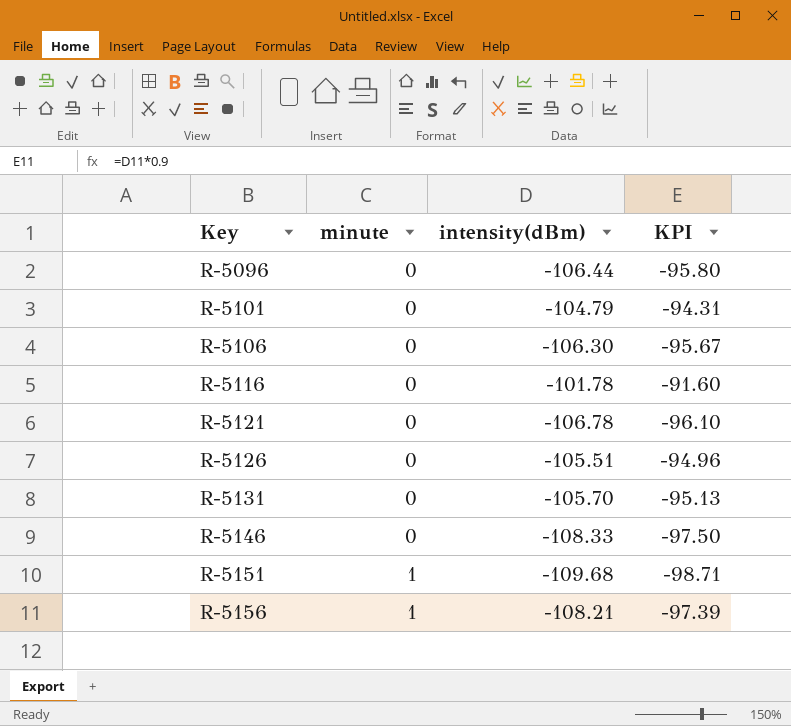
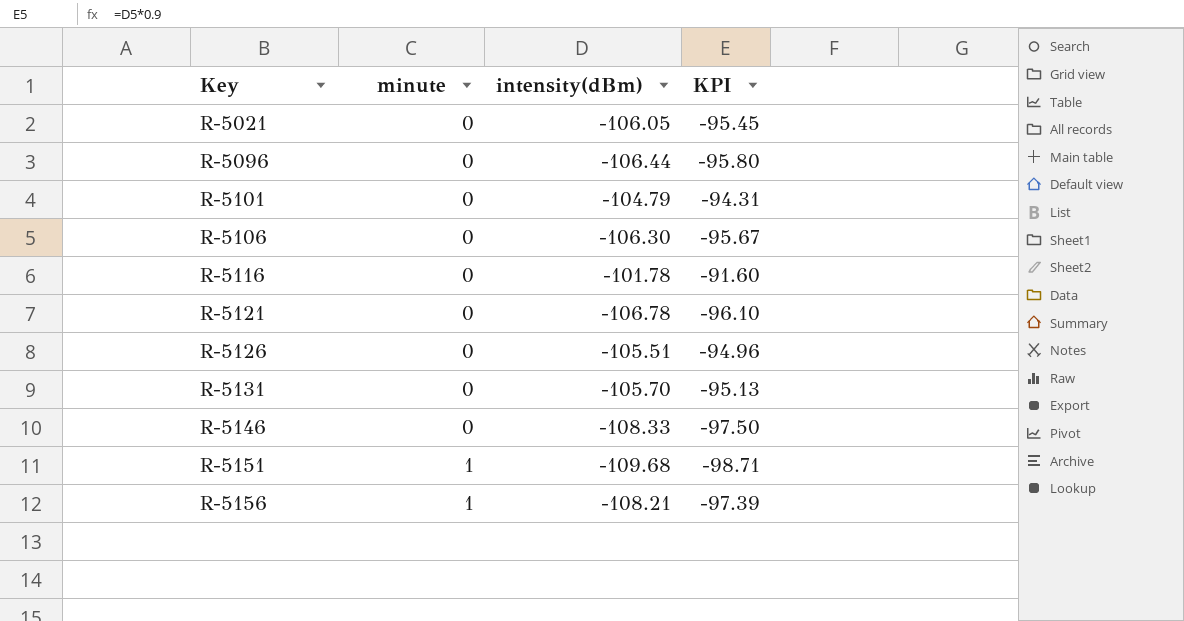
row R-5021: none -> 0 | -106.05 | -95.45

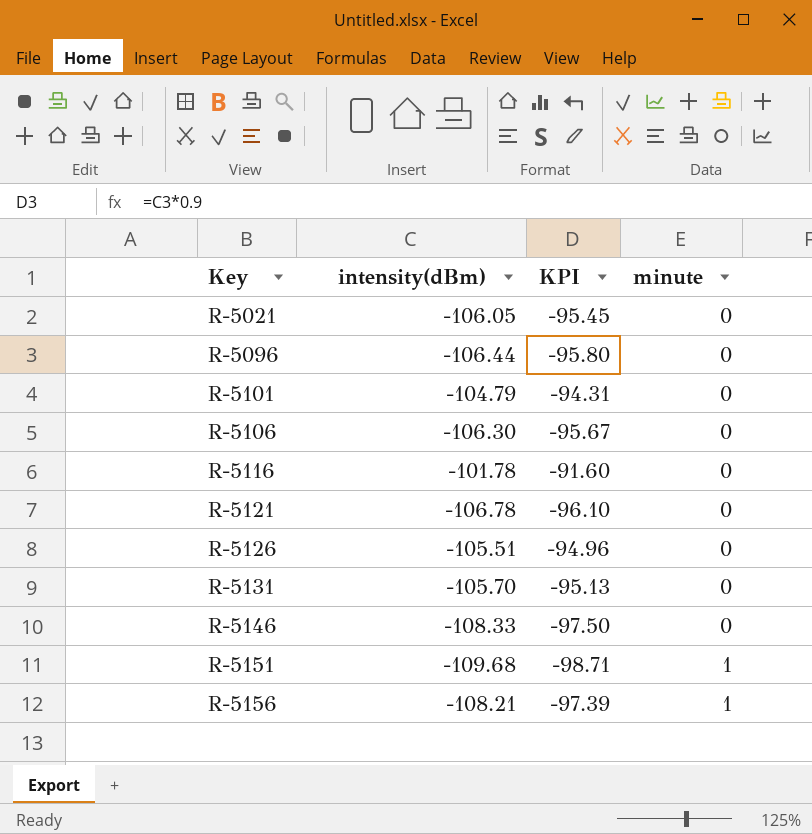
column minute | position: 2 -> 4

